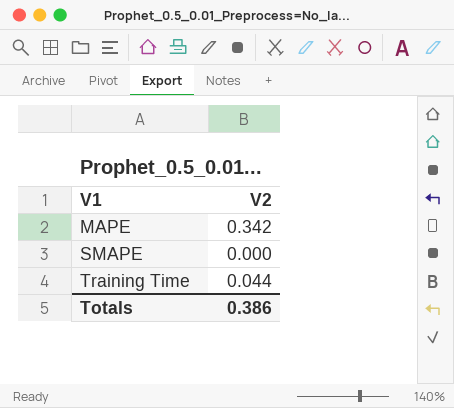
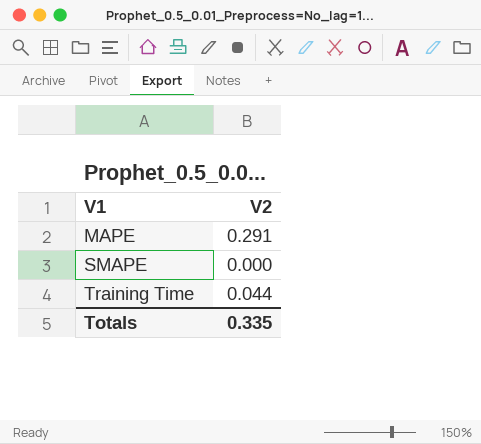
MAPE | V2: 0.342 -> 0.291
Totals | V2: 0.386 -> 0.335

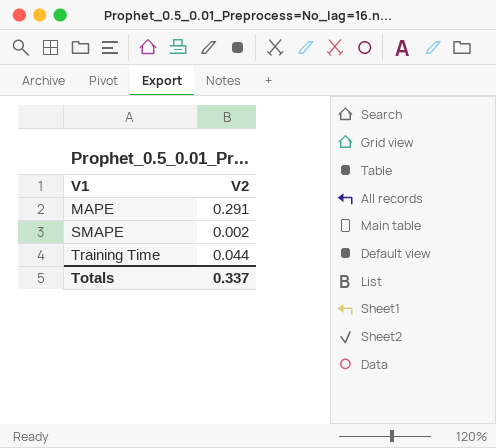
SMAPE | V2: 0.000 -> 0.002
Totals | V2: 0.335 -> 0.337

